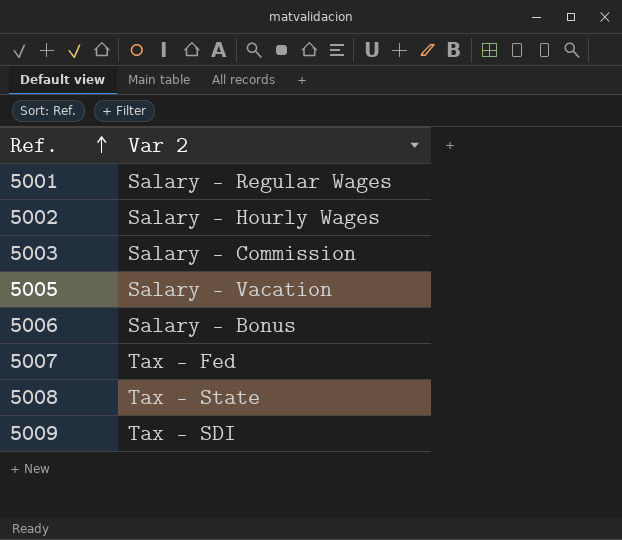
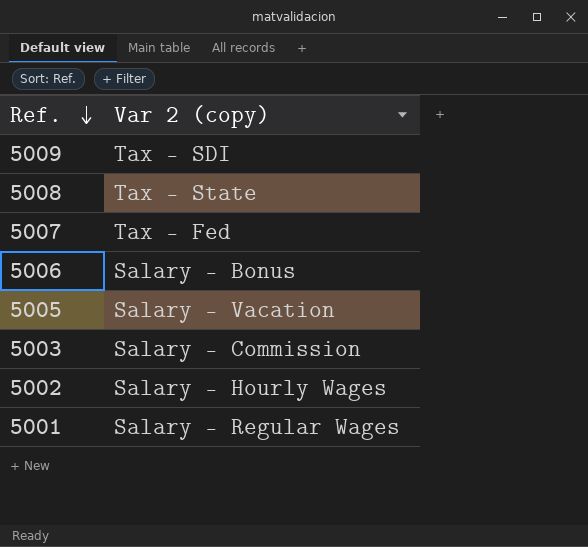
row order: Ref. ascending -> Ref. descending
column name: Var 2 -> Var 2 (copy)

